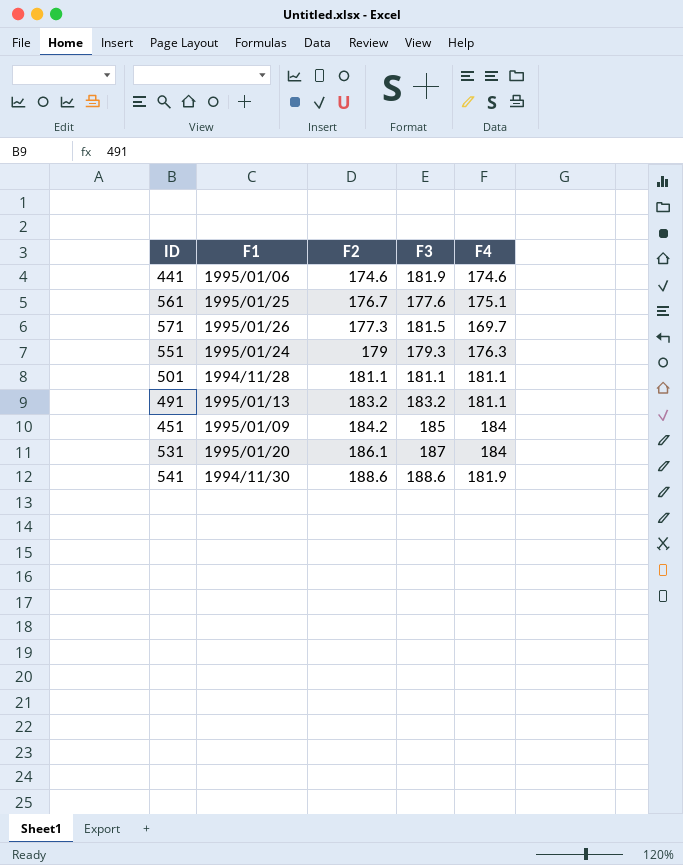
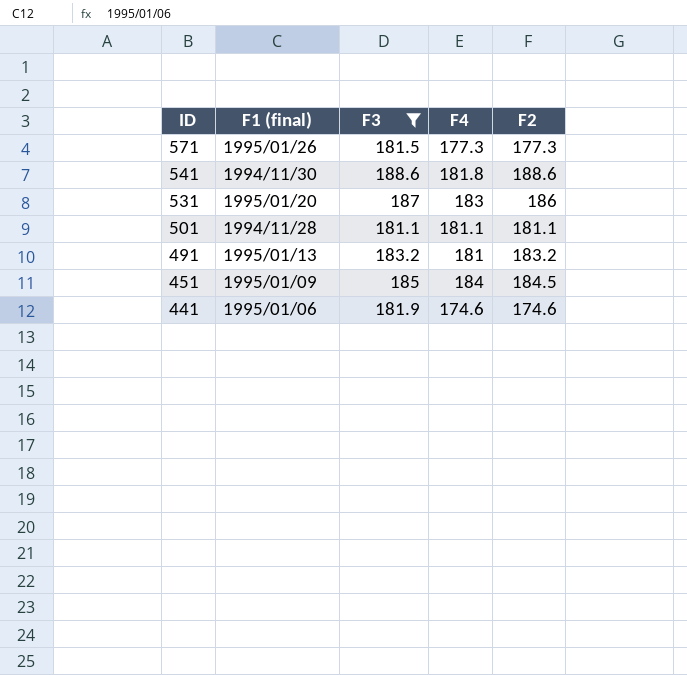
filter: none -> F3 >= 181.1
row order: F2 ascending -> ID descending
column name: F1 -> F1 (final)
column F2 | position: 3 -> 5
571 | F4: 169.7 -> 177.3
541 | F4: 181.9 -> 181.8
531 | F4: 184 -> 183
531 | F2: 186.1 -> 186
491 | F4: 181.1 -> 181
451 | F2: 184.2 -> 184.5

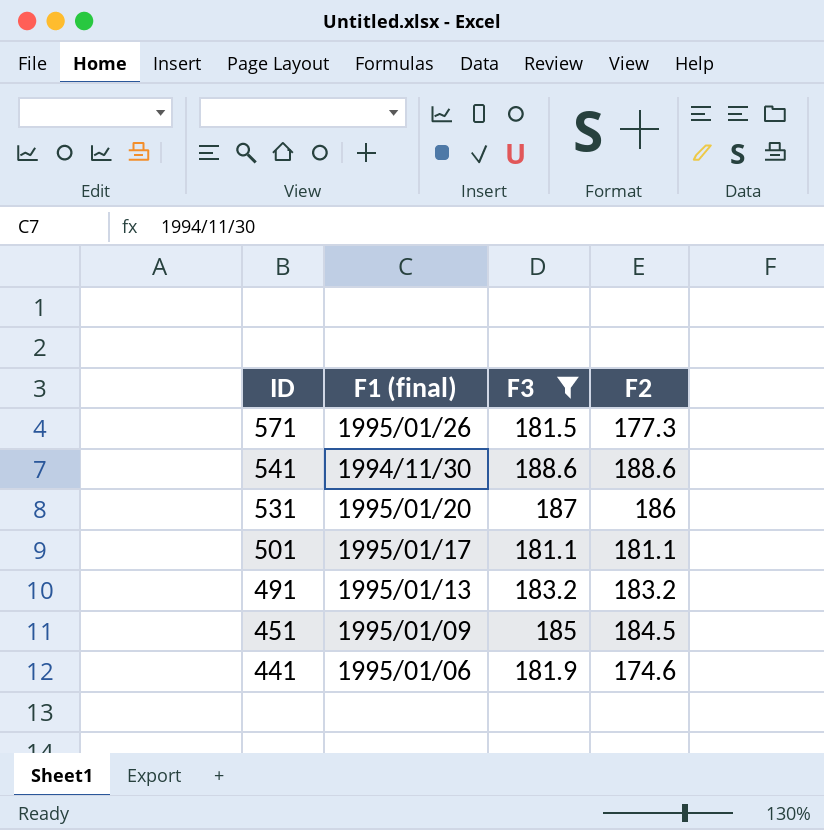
column F4 | position: 4 -> none
501 | F1 (final): 1994/11/28 -> 1995/01/17

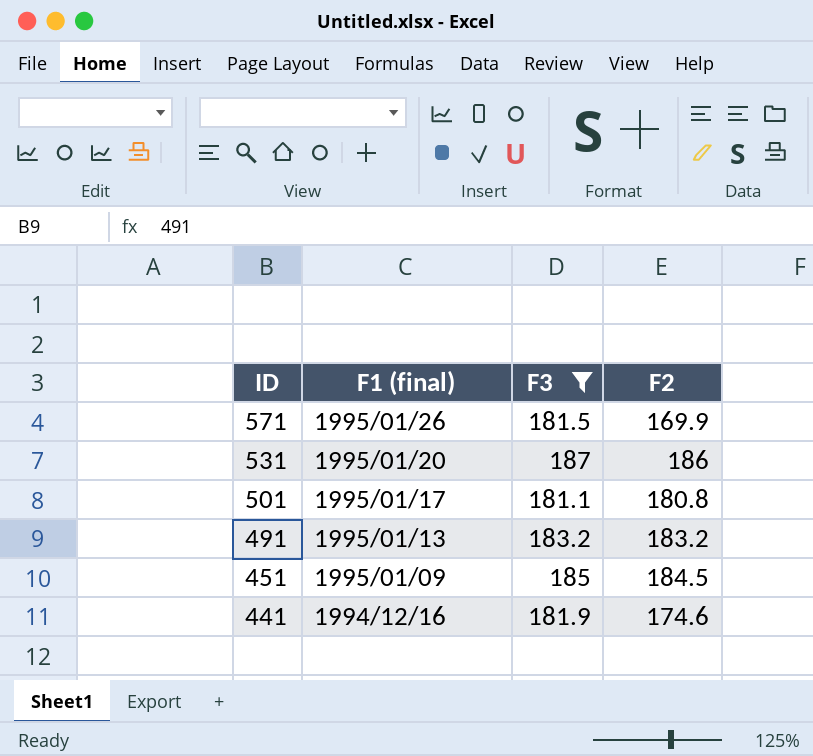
row 541: 1994/11/30 | 188.6 | 188.6 -> none
571 | F2: 177.3 -> 169.9
501 | F2: 181.1 -> 180.8
441 | F1 (final): 1995/01/06 -> 1994/12/16

